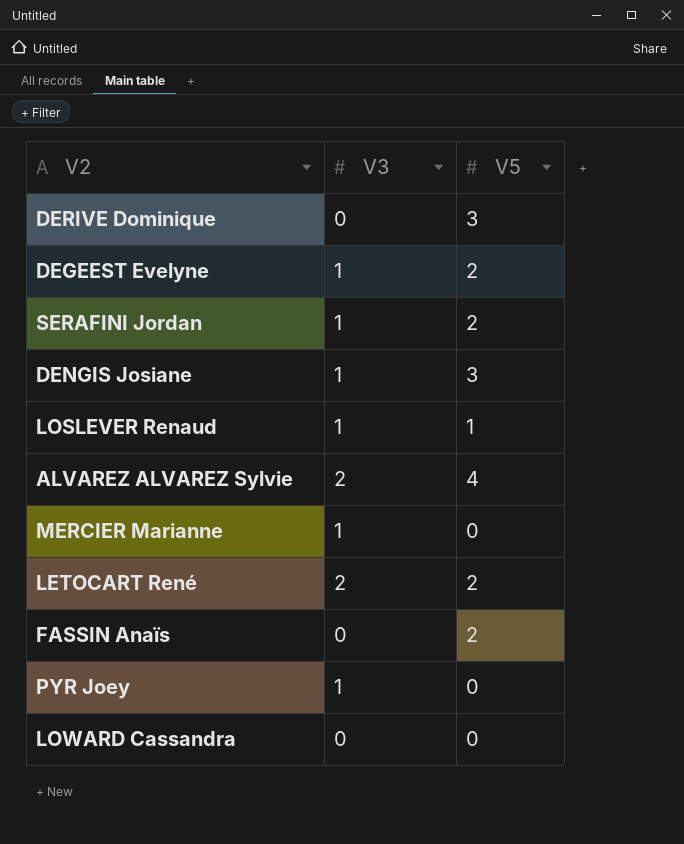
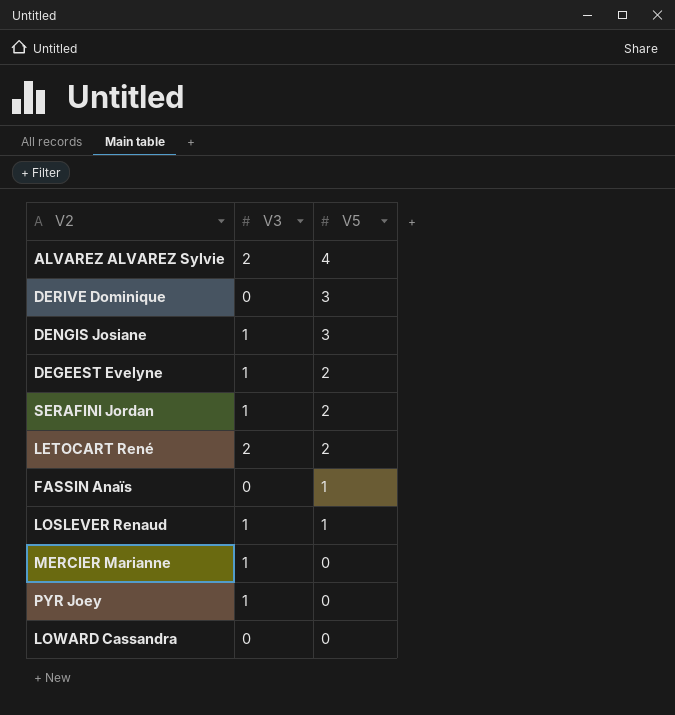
row order: none -> V5 descending
FASSIN Anaïs | V5: 2 -> 1

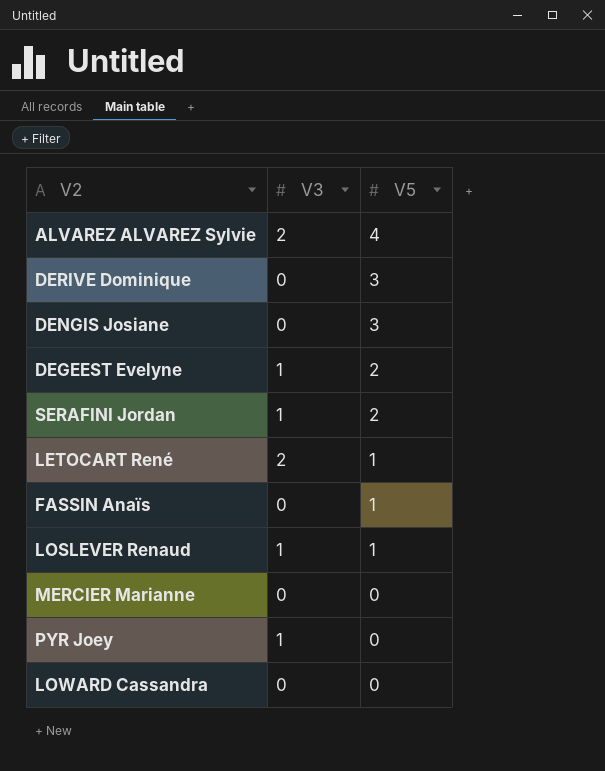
DENGIS Josiane | V3: 1 -> 0
LETOCART René | V5: 2 -> 1
MERCIER Marianne | V3: 1 -> 0

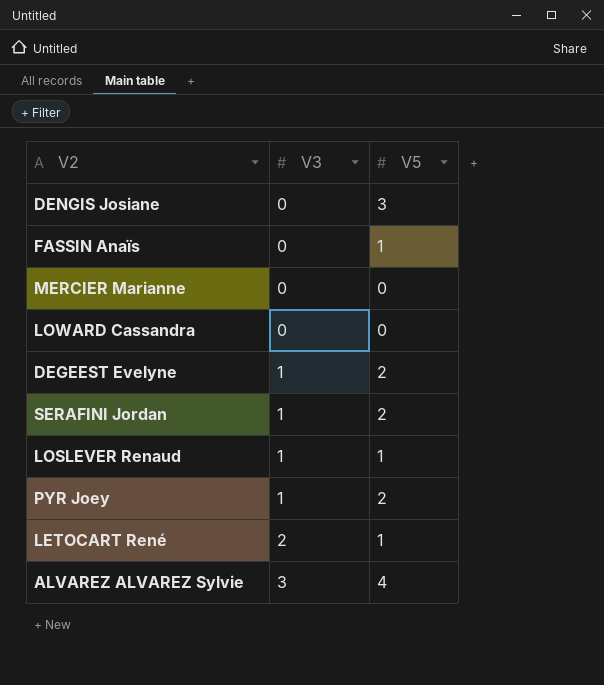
row order: V5 descending -> V3 ascending
row DERIVE Dominique: 0 | 3 -> none
PYR Joey | V5: 0 -> 2
ALVAREZ ALVAREZ Sylvie | V3: 2 -> 3

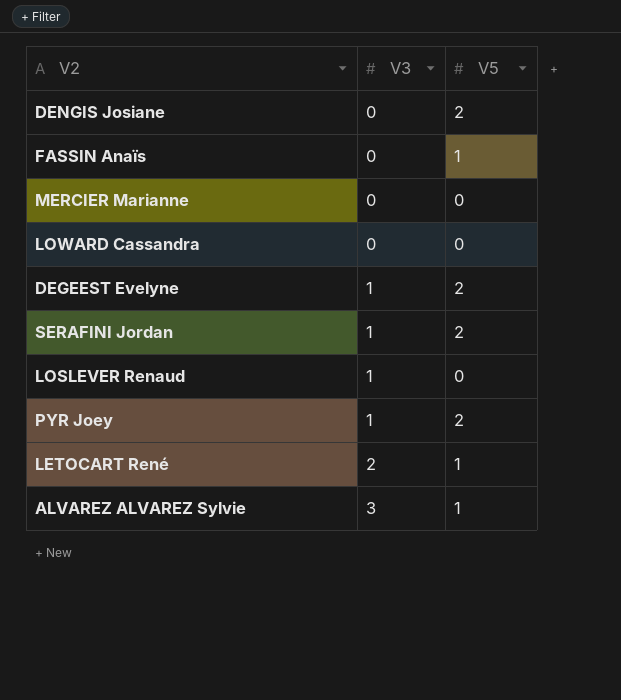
DENGIS Josiane | V5: 3 -> 2
LOSLEVER Renaud | V5: 1 -> 0
ALVAREZ ALVAREZ Sylvie | V5: 4 -> 1

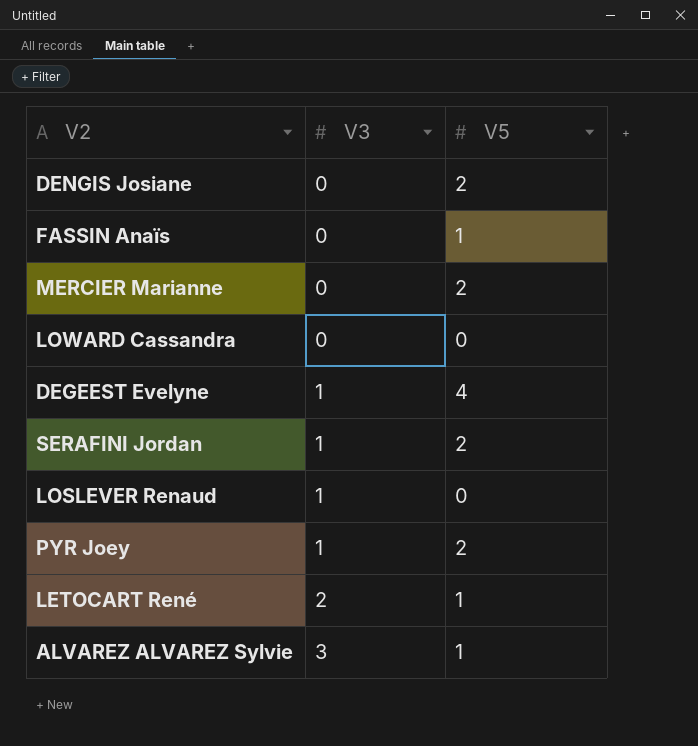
MERCIER Marianne | V5: 0 -> 2
DEGEEST Evelyne | V5: 2 -> 4

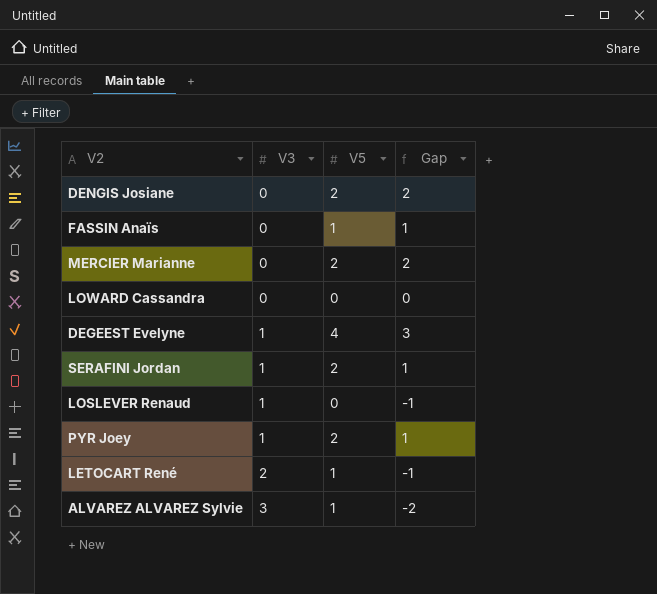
column Gap | formula: none -> [V5] - [V3]

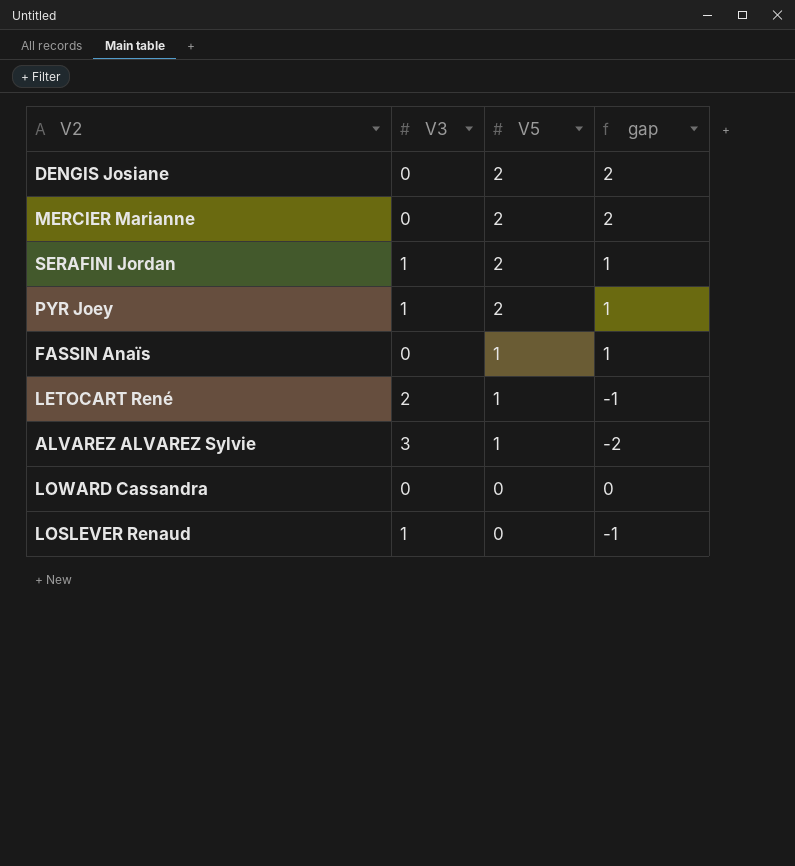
row order: V3 ascending -> V5 descending
column name: Gap -> gap
row DEGEEST Evelyne: 1 | 4 | 3 -> none

